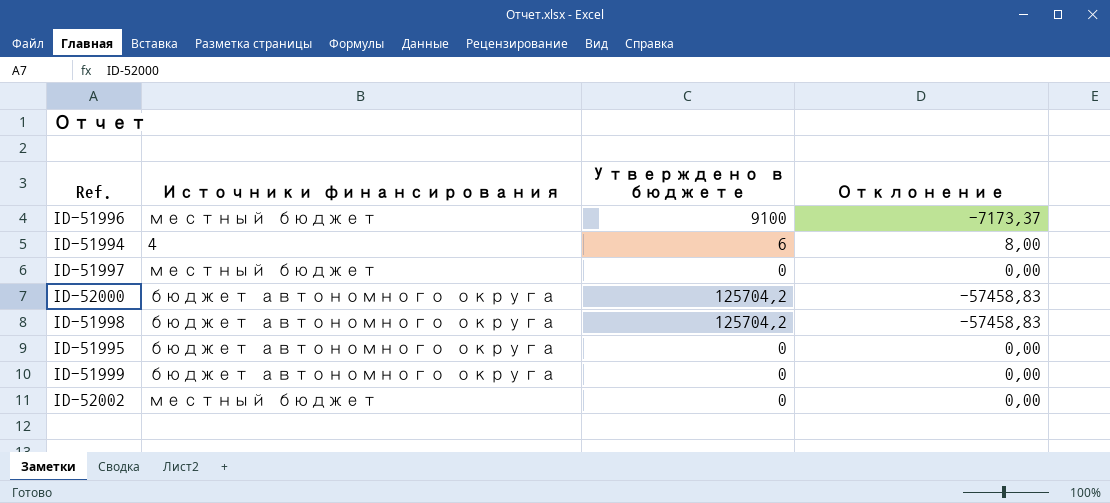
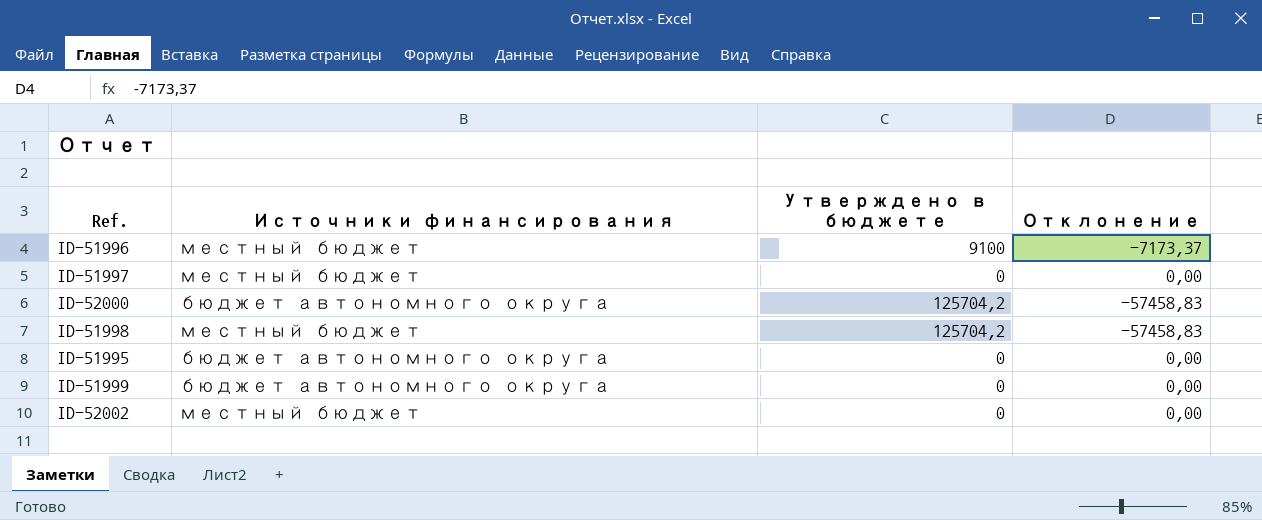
row ID-51994: 4 | 6 | 8,00 -> none
ID-51998 | Источники финансирования: бюджет автономного округа -> местный бюджет

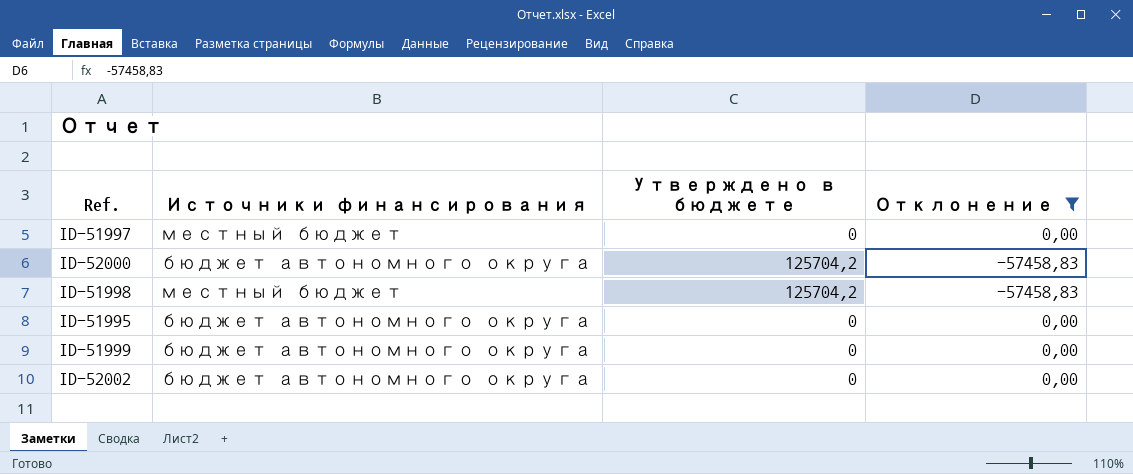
filter: none -> Отклонение != -7173,37
ID-52002 | Источники финансирования: местный бюджет -> бюджет автономного округа

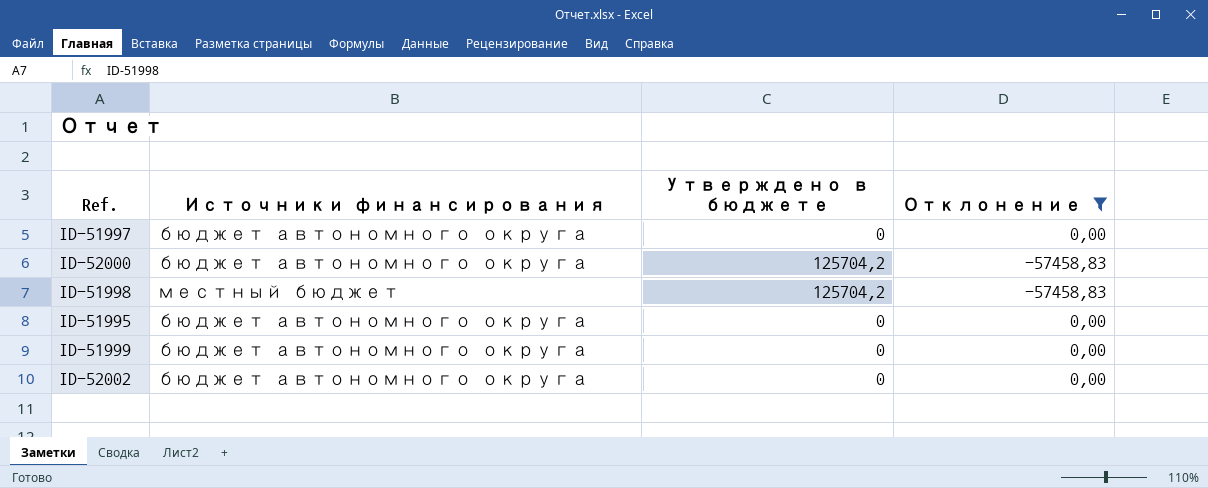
ID-51997 | Источники финансирования: местный бюджет -> бюджет автономного округа

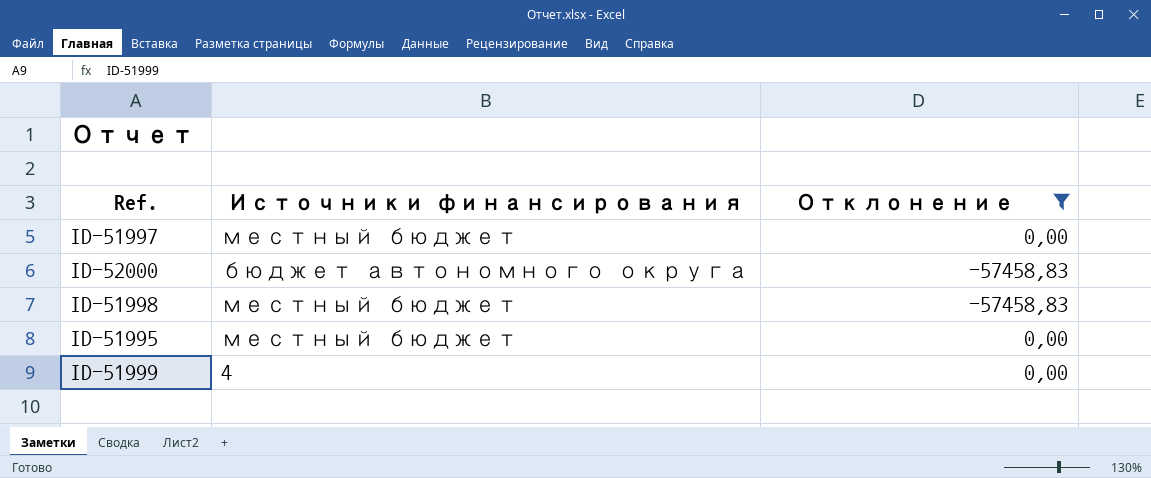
column Утверждено в бюджете | position: 3 -> none
row ID-52002: бюджет автономного округа | 0 | 0,00 -> none
ID-51997 | Источники финансирования: бюджет автономного округа -> местный бюджет
ID-51995 | Источники финансирования: бюджет автономного округа -> местный бюджет
ID-51999 | Источники финансирования: бюджет автономного округа -> 4

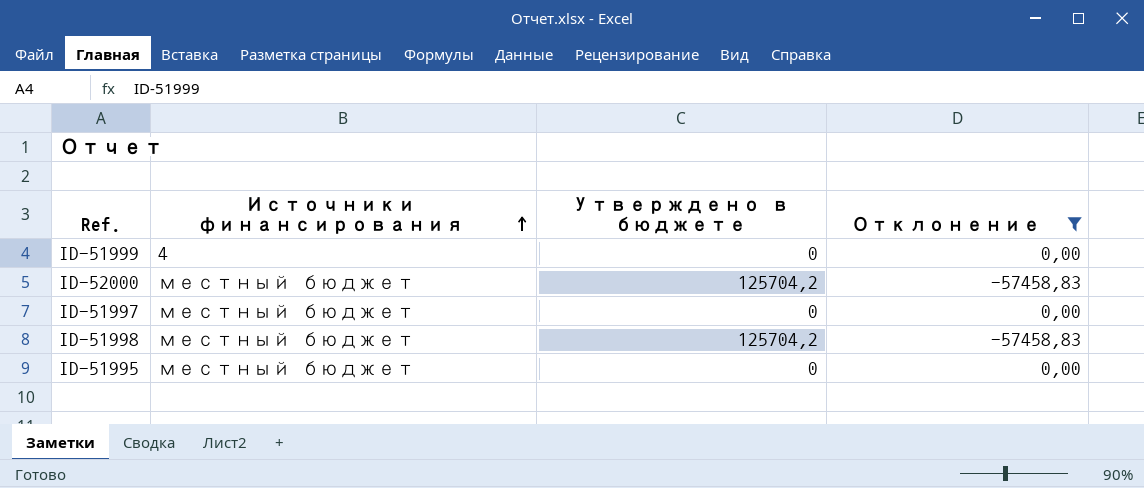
row order: none -> Источники финансирования ascending
column Утверждено в бюджете | position: none -> 3
ID-52000 | Источники финансирования: бюджет автономного округа -> местный бюджет

